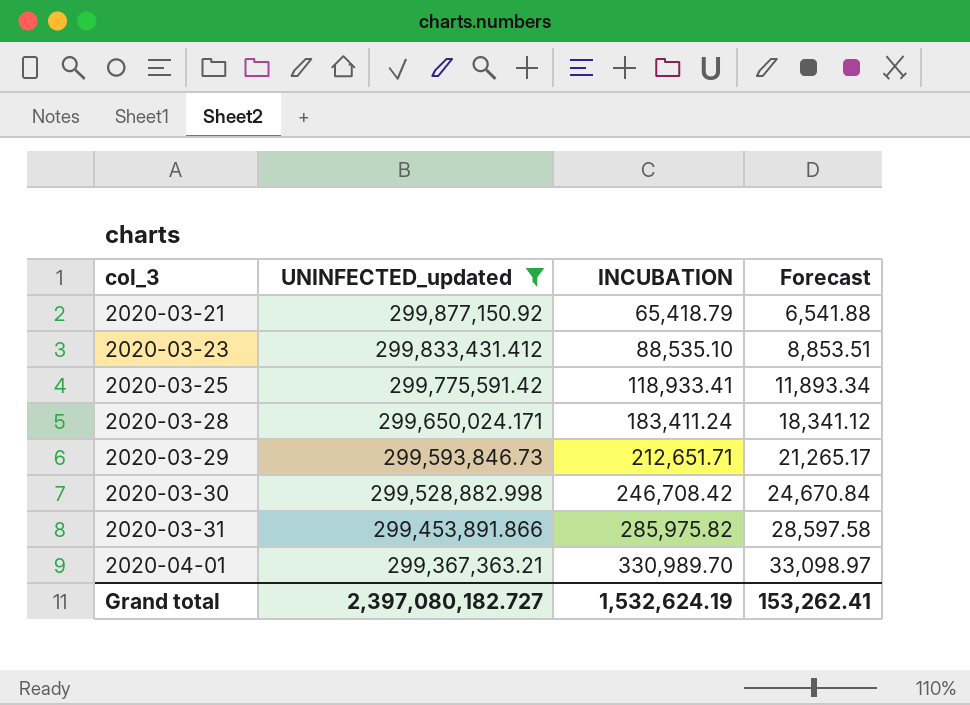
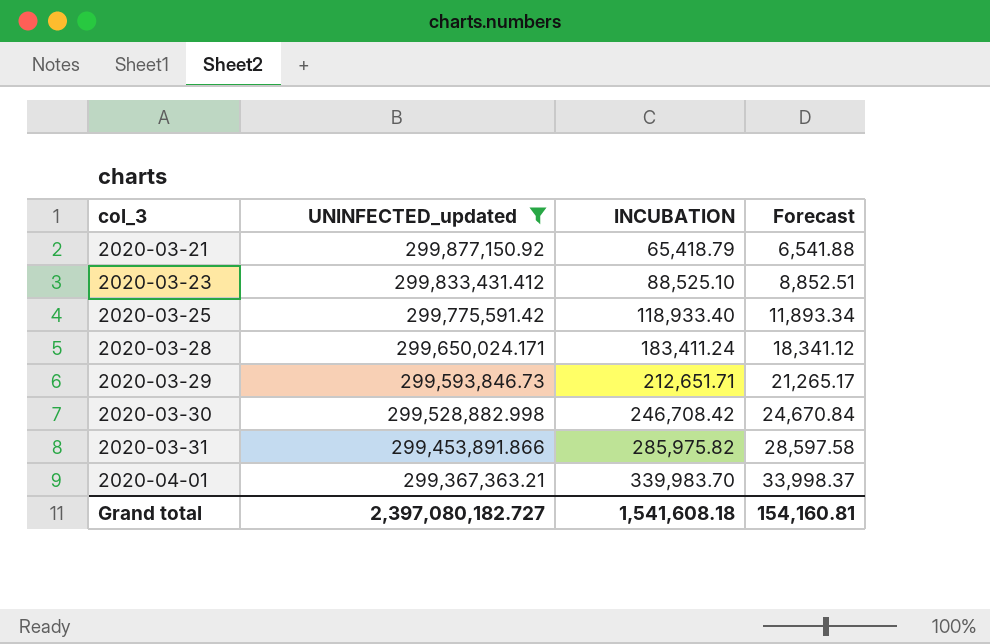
2020-03-23 | INCUBATION: 88,535.10 -> 88,525.10
2020-03-23 | Forecast: 8,853.51 -> 8,852.51
2020-03-25 | INCUBATION: 118,933.41 -> 118,933.40
2020-04-01 | INCUBATION: 330,989.70 -> 339,983.70
2020-04-01 | Forecast: 33,098.97 -> 33,998.37
Grand total | INCUBATION: 1,532,624.19 -> 1,541,608.18
Grand total | Forecast: 153,262.41 -> 154,160.81

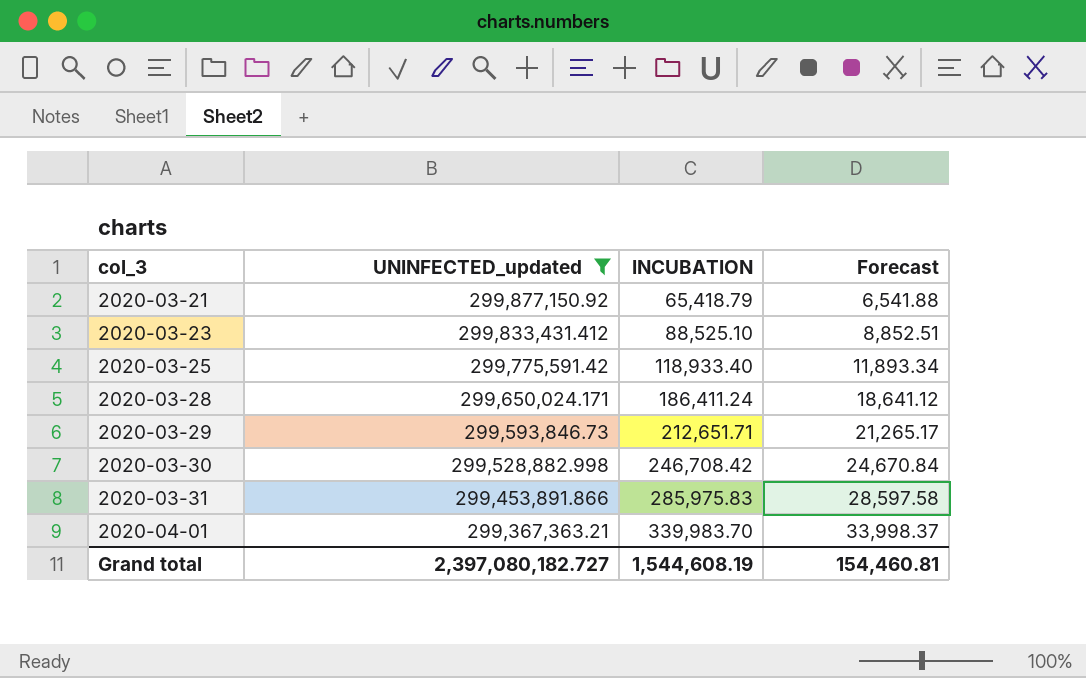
2020-03-28 | INCUBATION: 183,411.24 -> 186,411.24
2020-03-28 | Forecast: 18,341.12 -> 18,641.12
2020-03-31 | INCUBATION: 285,975.82 -> 285,975.83
Grand total | INCUBATION: 1,541,608.18 -> 1,544,608.19
Grand total | Forecast: 154,160.81 -> 154,460.81

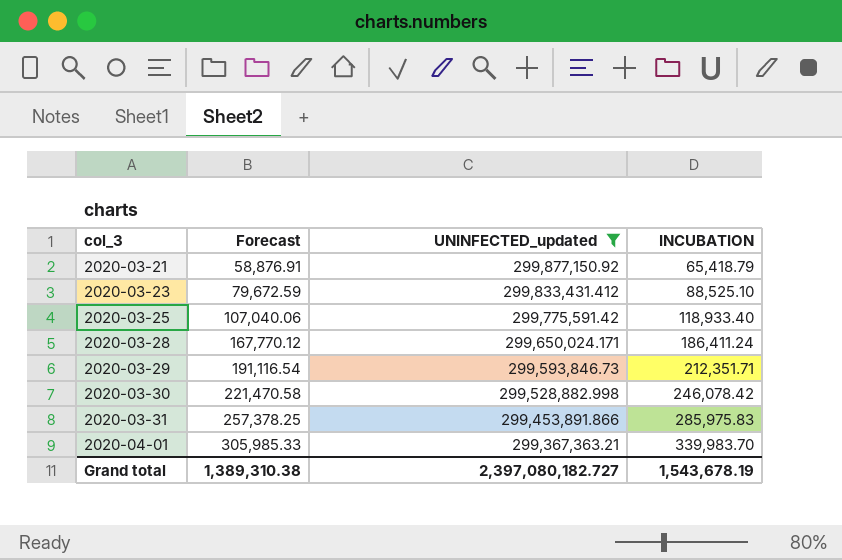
column Forecast | formula: [INCUBATION] * 0.1 -> [INCUBATION] * 0.9
column Forecast | position: 4 -> 2
2020-03-29 | INCUBATION: 212,651.71 -> 212,351.71
2020-03-30 | INCUBATION: 246,708.42 -> 246,078.42
Grand total | Forecast: 154,460.81 -> 1,389,310.38
Grand total | INCUBATION: 1,544,608.19 -> 1,543,678.19

